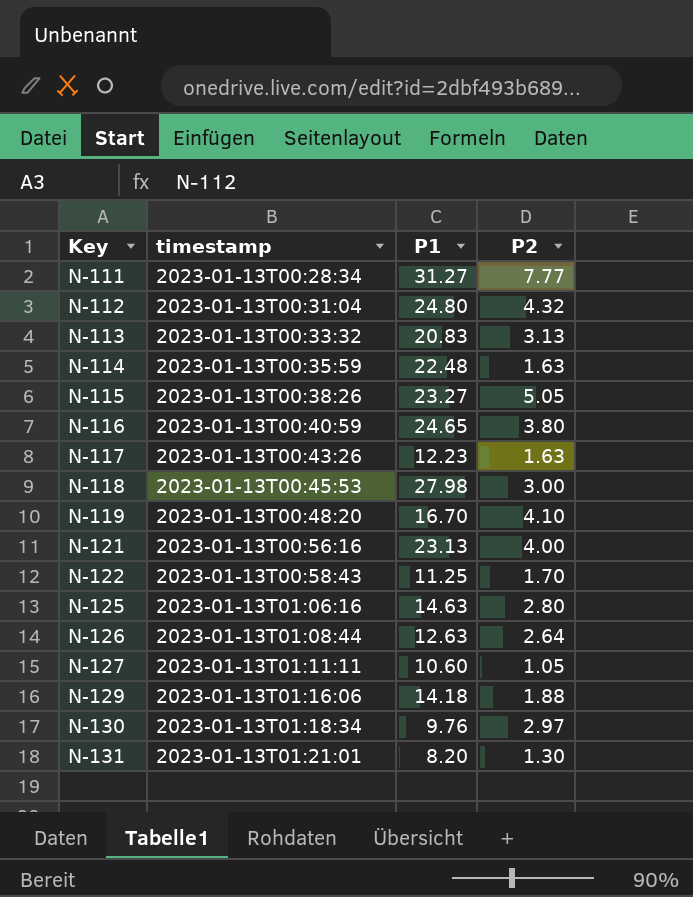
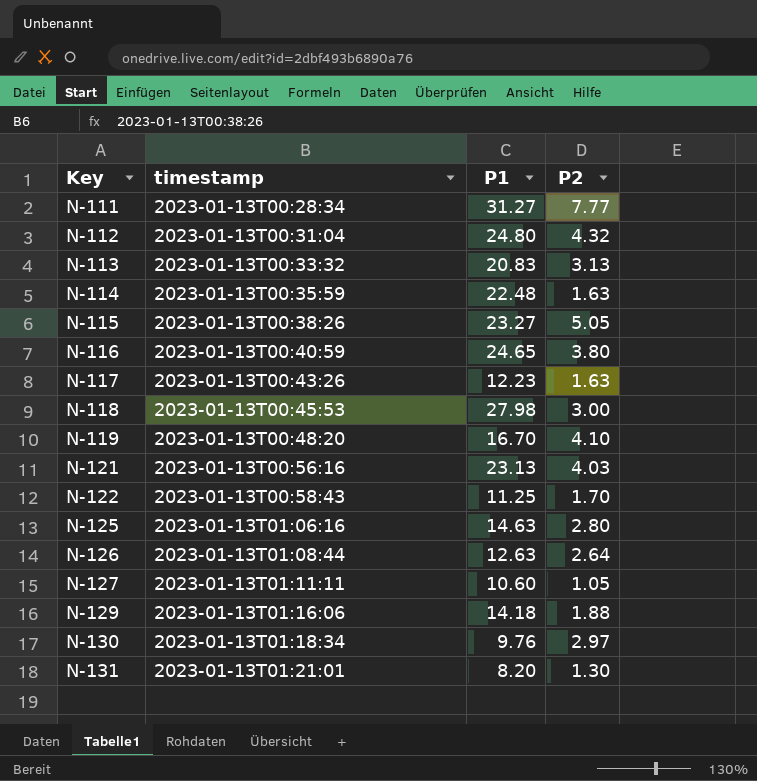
N-121 | P2: 4.00 -> 4.03

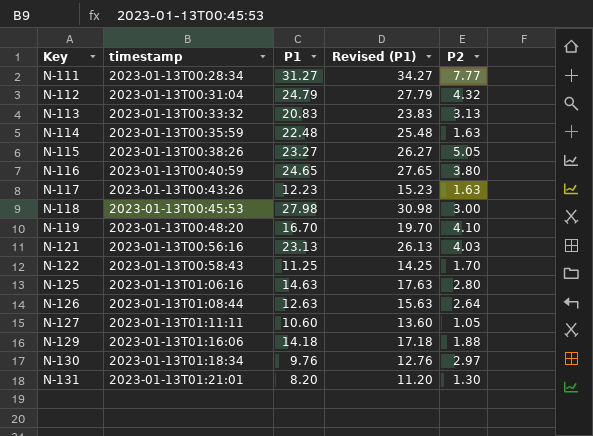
column Revised (P1) | formula: none -> [P1] + 3
N-112 | P1: 24.80 -> 24.79

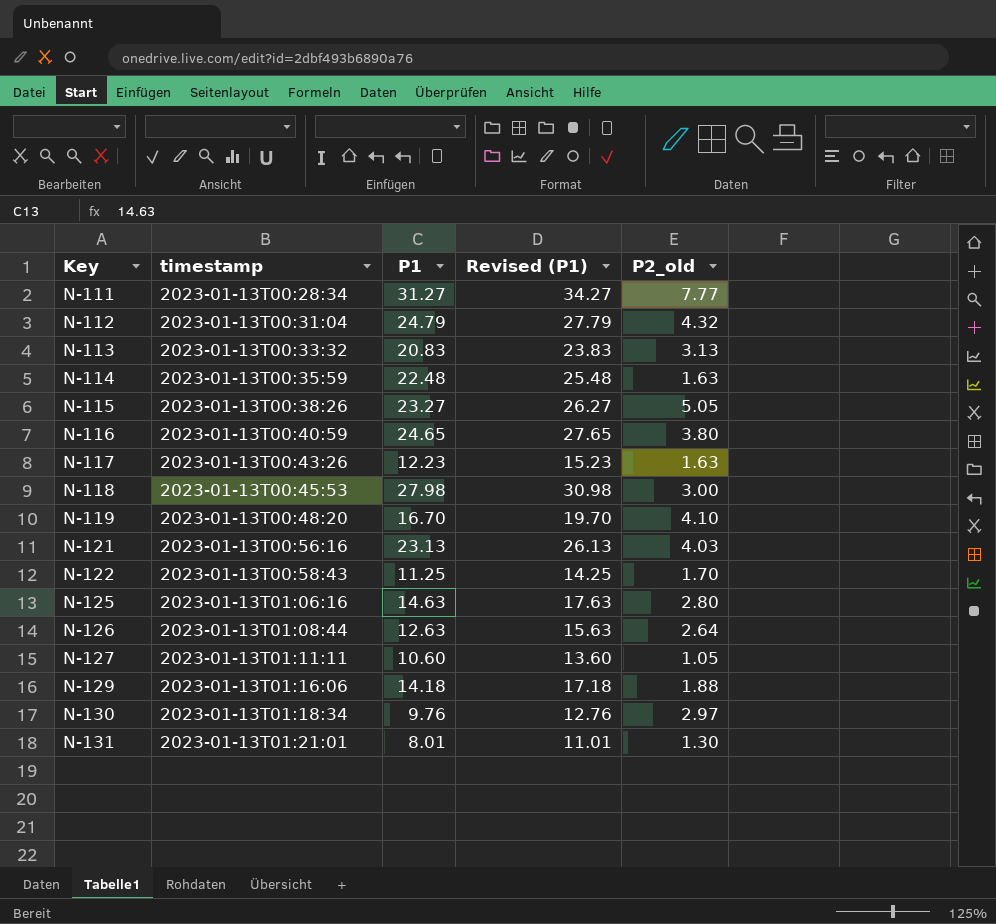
column name: P2 -> P2_old
N-131 | P1: 8.20 -> 8.01
N-131 | Revised (P1): 11.20 -> 11.01

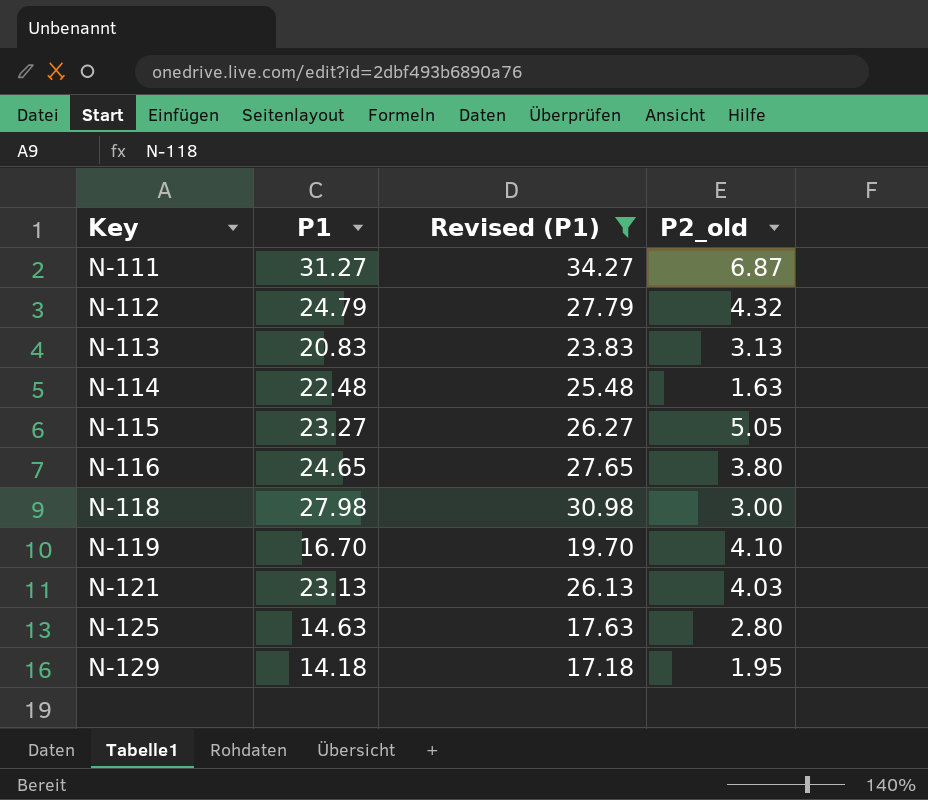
filter: none -> Revised (P1) >= 17.18
column timestamp | position: 2 -> none
N-111 | P2_old: 7.77 -> 6.87
N-129 | P2_old: 1.88 -> 1.95

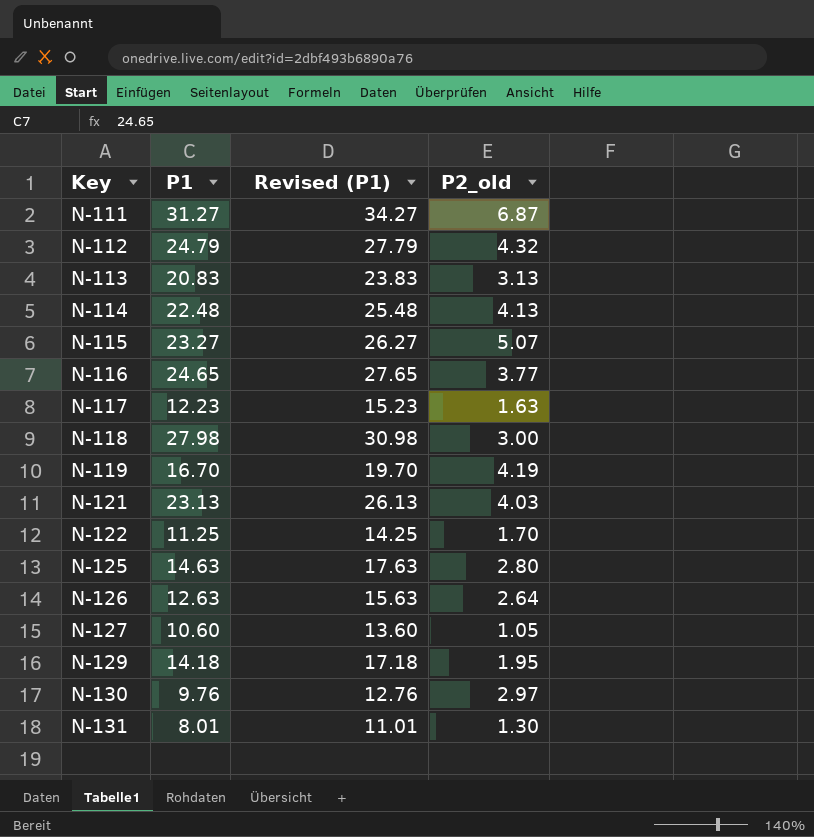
filter: Revised (P1) >= 17.18 -> none
N-114 | P2_old: 1.63 -> 4.13
N-115 | P2_old: 5.05 -> 5.07
N-116 | P2_old: 3.80 -> 3.77
N-119 | P2_old: 4.10 -> 4.19

